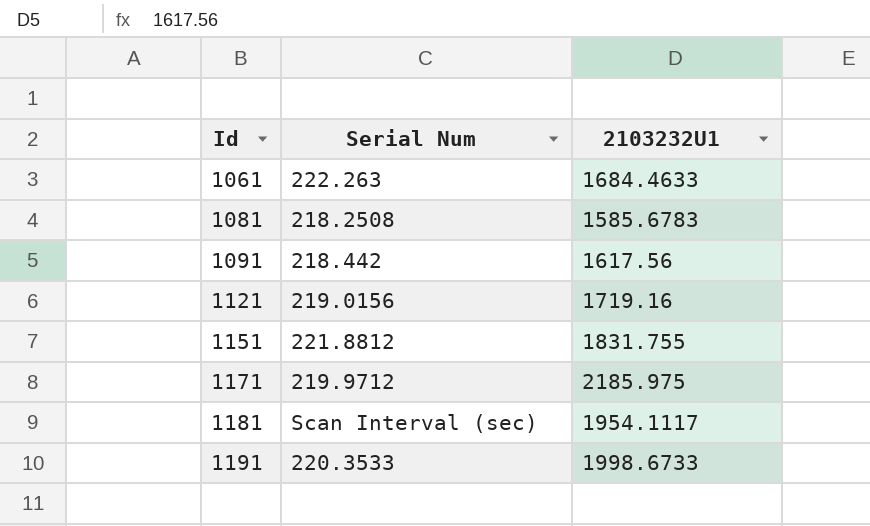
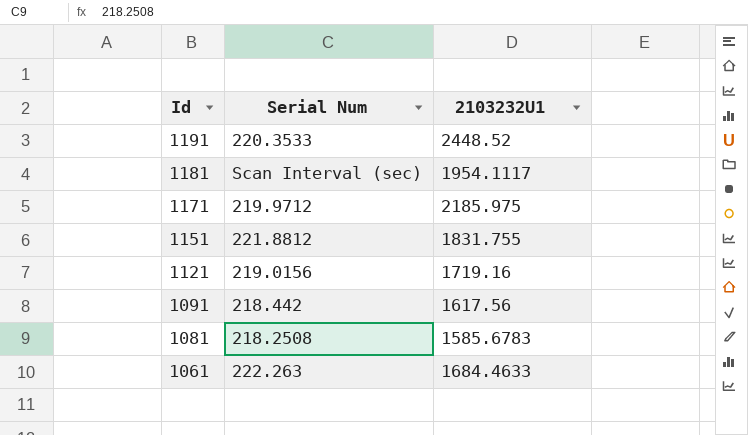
row order: Id ascending -> Id descending
1191 | 2103232U1: 1998.6733 -> 2448.52

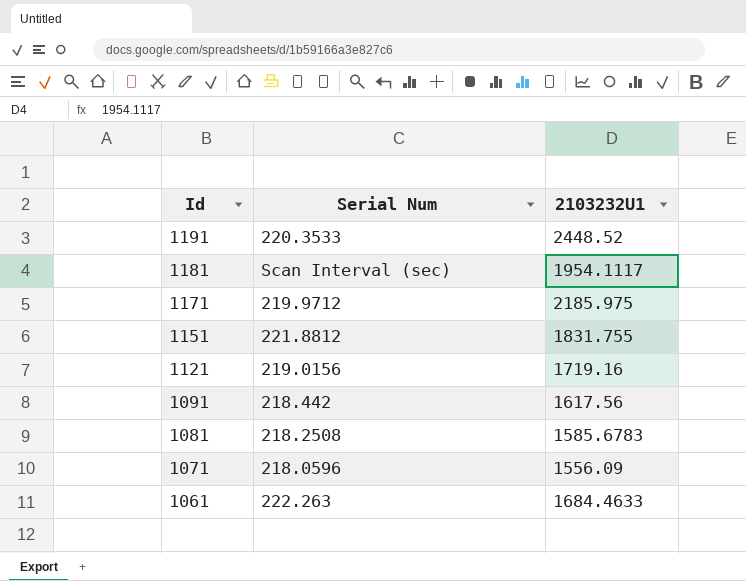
row 1071: none -> 218.0596 | 1556.09

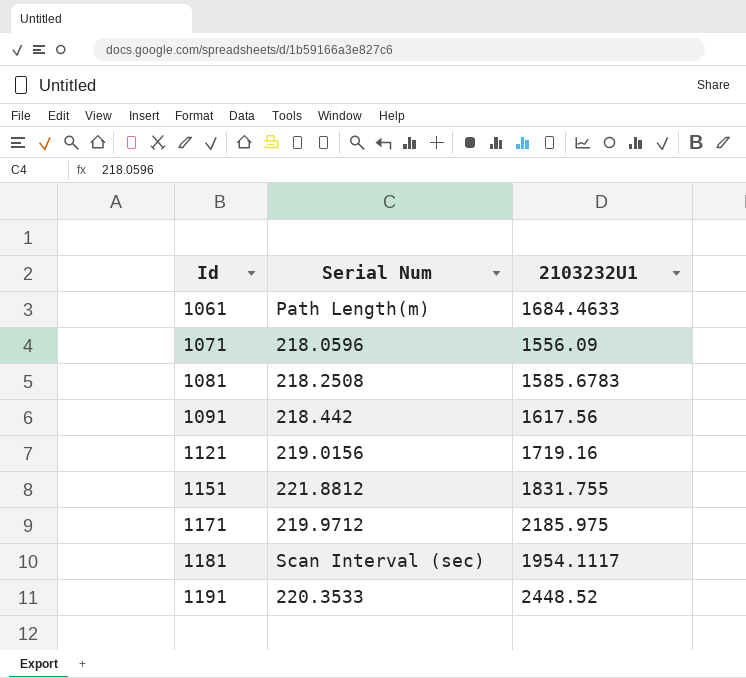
row order: Id descending -> Id ascending
1061 | Serial Num: 222.263 -> Path Length(m)

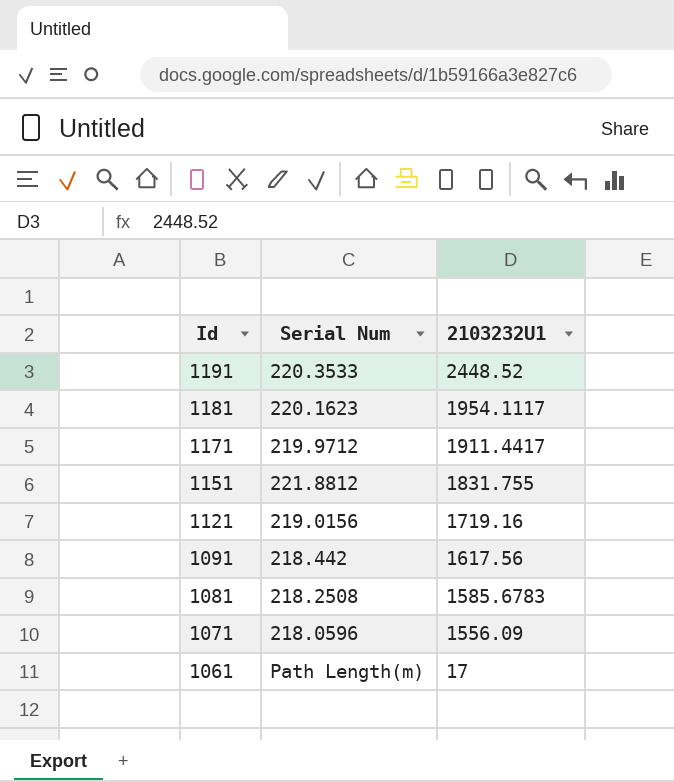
row order: Id ascending -> Id descending
1181 | Serial Num: Scan Interval (sec) -> 220.1623
1171 | 2103232U1: 2185.975 -> 1911.4417
1061 | 2103232U1: 1684.4633 -> 17

